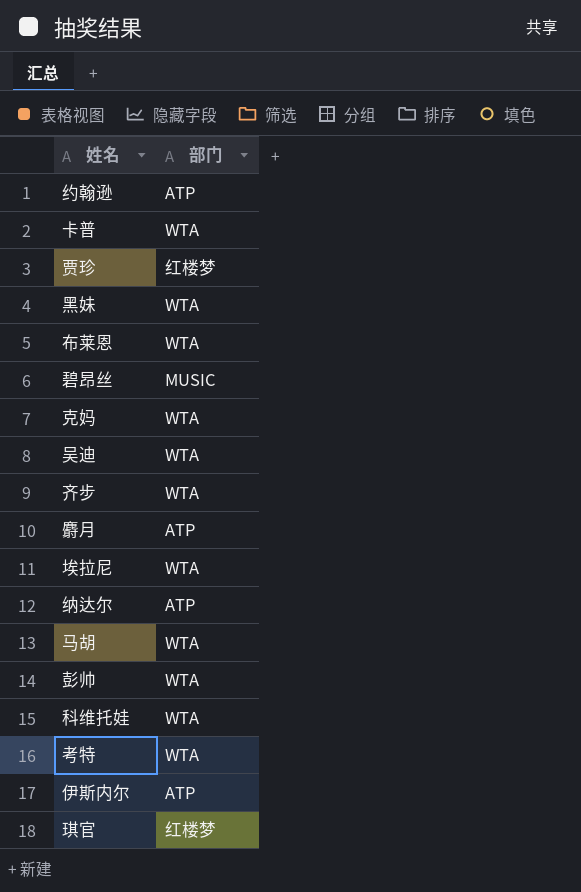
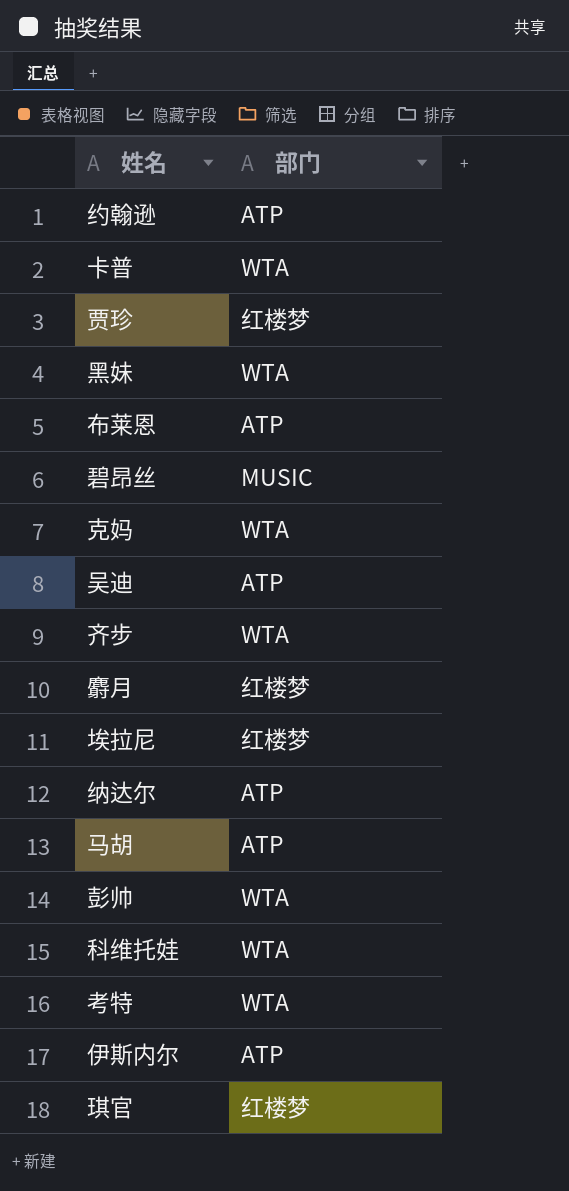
布莱恩 | 部门: WTA -> ATP
吴迪 | 部门: WTA -> ATP
麝月 | 部门: ATP -> 红楼梦
埃拉尼 | 部门: WTA -> 红楼梦
马胡 | 部门: WTA -> ATP

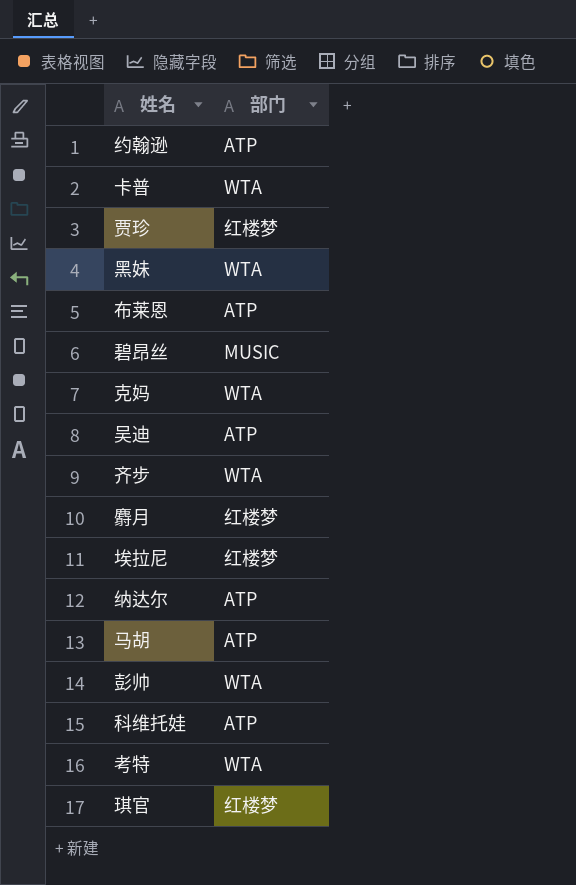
row 伊斯内尔: ATP -> none
科维托娃 | 部门: WTA -> ATP

